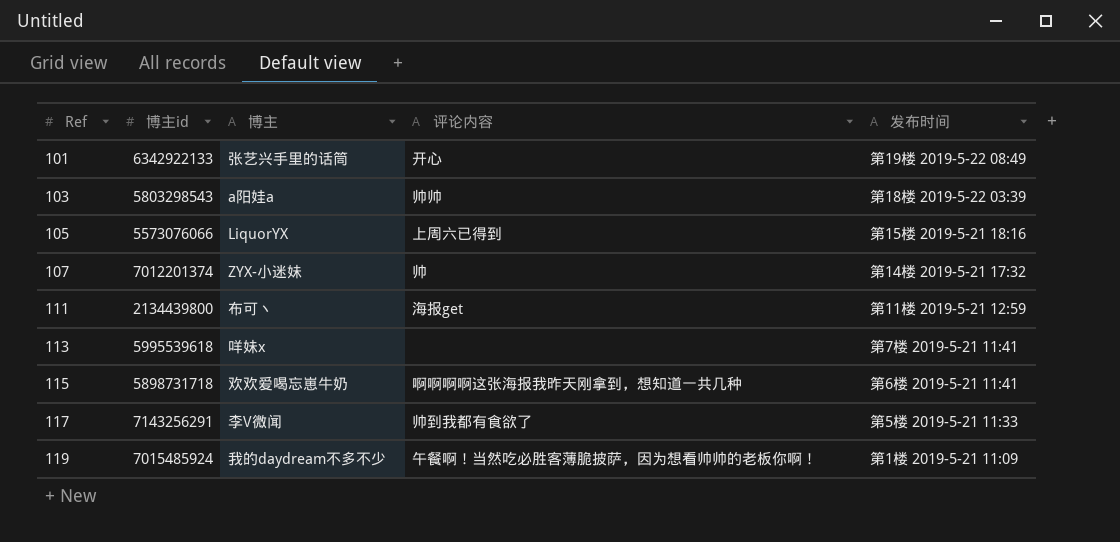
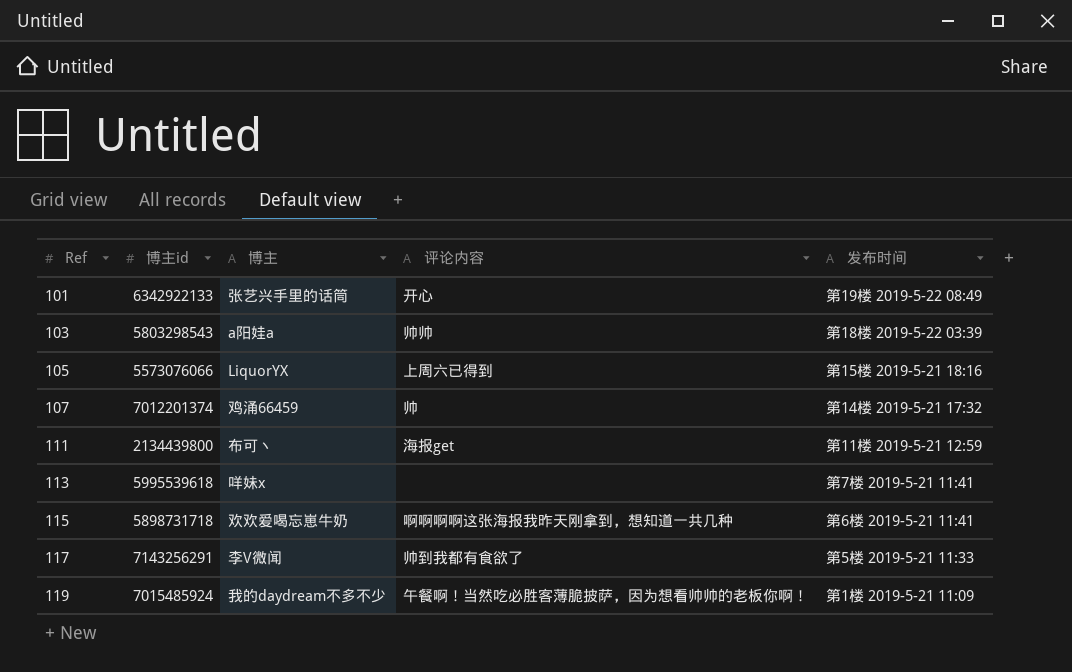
107 | 博主: ZYX-小迷妹 -> 鸡涌66459

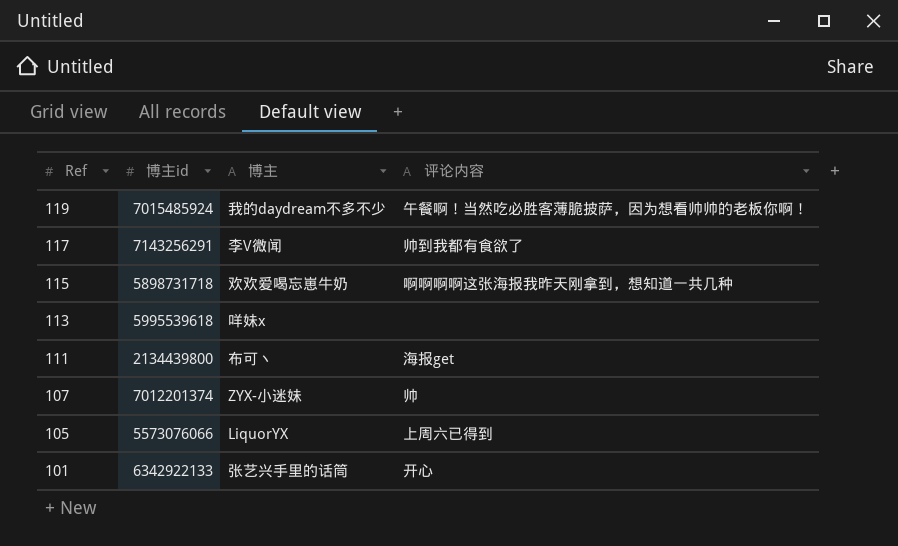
row order: Ref ascending -> Ref descending
column 发布时间 | position: 5 -> none
row 103: 5803298543 | a阳娃a | 帅帅 | 第18楼 2019-5-22 03:39 -> none
107 | 博主: 鸡涌66459 -> ZYX-小迷妹

